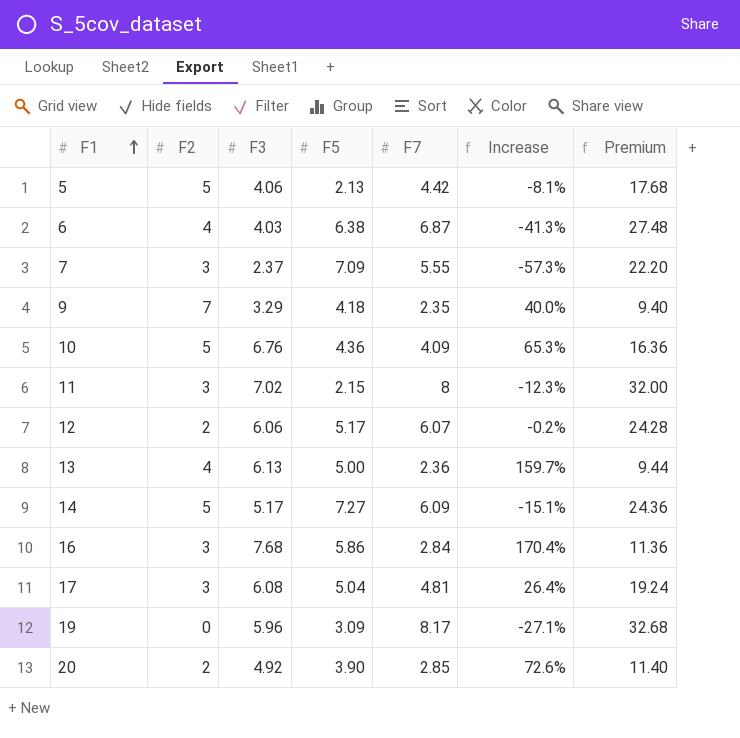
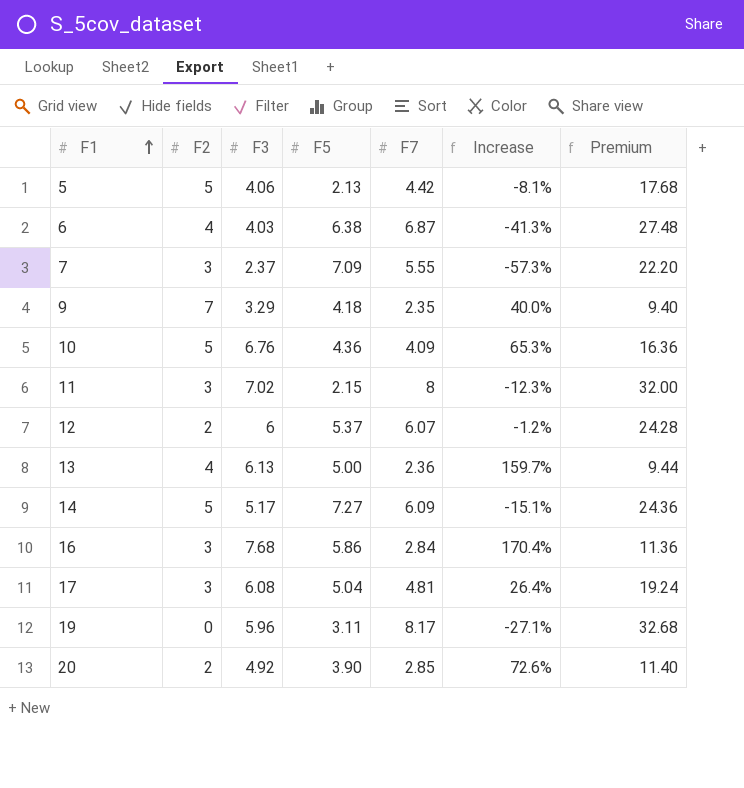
12 | F3: 6.06 -> 6
12 | F5: 5.17 -> 5.37
12 | Increase: -0.2% -> -1.2%
19 | F5: 3.09 -> 3.11

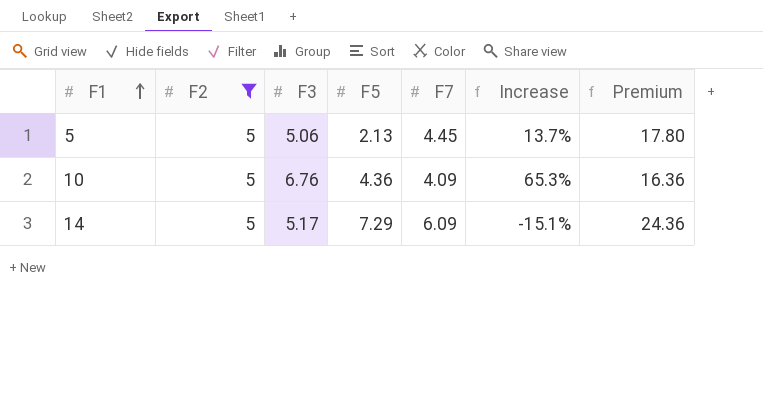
filter: none -> F2 = 5
5 | F3: 4.06 -> 5.06
5 | F7: 4.42 -> 4.45
5 | Increase: -8.1% -> 13.7%
5 | Premium: 17.68 -> 17.80
14 | F5: 7.27 -> 7.29

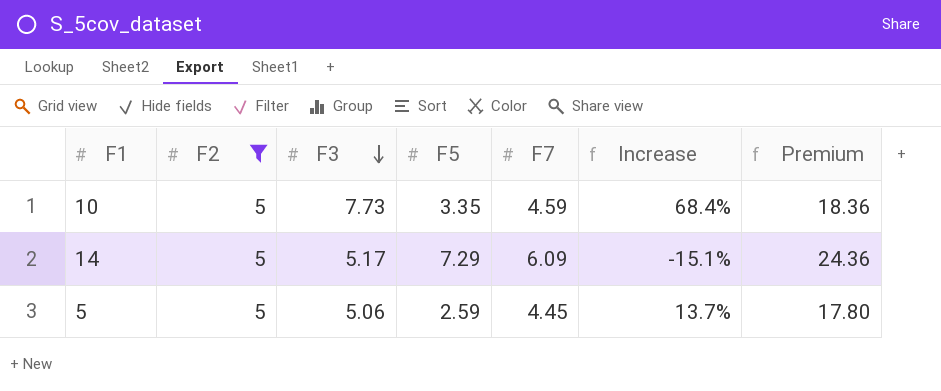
row order: F1 ascending -> F3 descending
10 | F3: 6.76 -> 7.73
10 | F5: 4.36 -> 3.35
10 | F7: 4.09 -> 4.59
10 | Increase: 65.3% -> 68.4%
10 | Premium: 16.36 -> 18.36
5 | F5: 2.13 -> 2.59

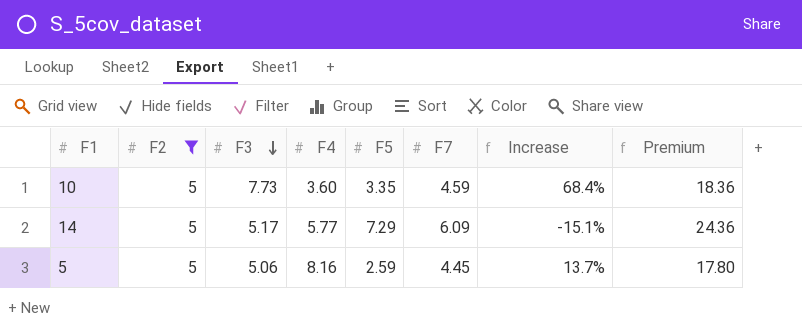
column F4 | position: none -> 4

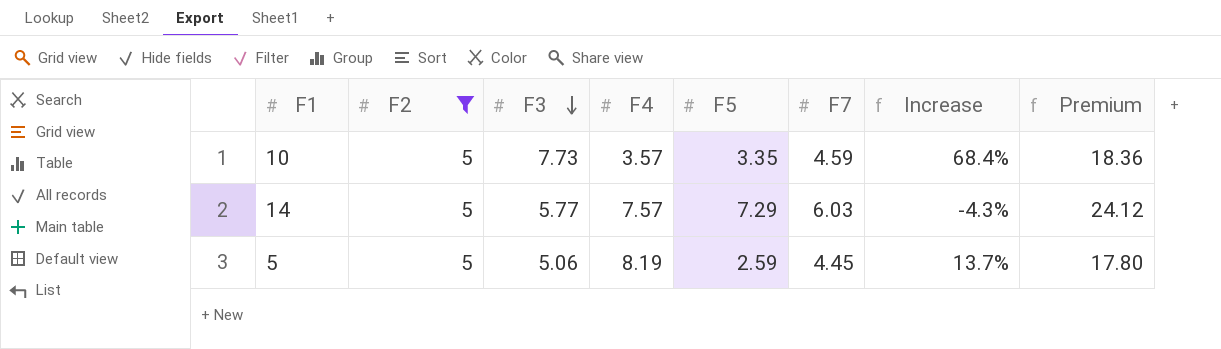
10 | F4: 3.60 -> 3.57
14 | F3: 5.17 -> 5.77
14 | F4: 5.77 -> 7.57
14 | F7: 6.09 -> 6.03
14 | Increase: -15.1% -> -4.3%
14 | Premium: 24.36 -> 24.12
5 | F4: 8.16 -> 8.19

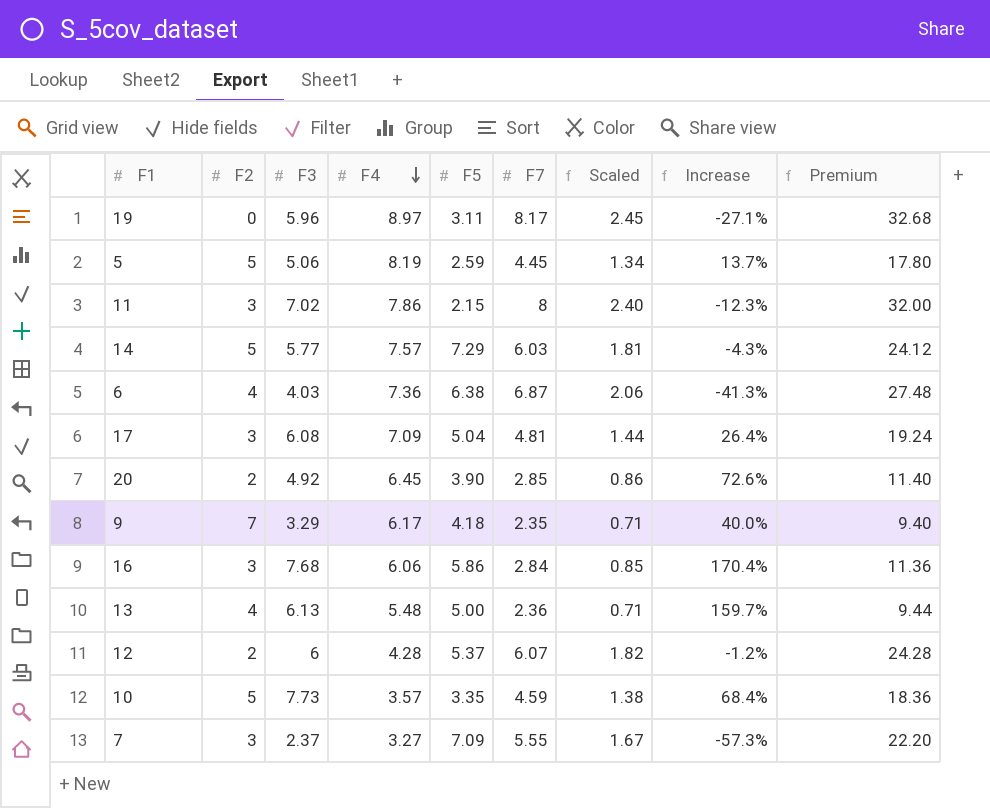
filter: F2 = 5 -> none
row order: F3 descending -> F4 descending
column Scaled | formula: none -> [F7] * 0.3

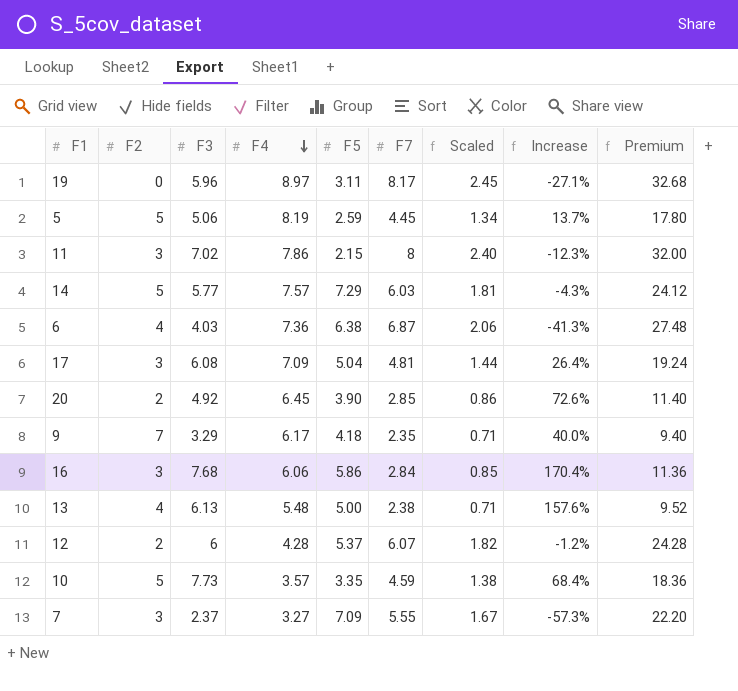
13 | F7: 2.36 -> 2.38
13 | Increase: 159.7% -> 157.6%
13 | Premium: 9.44 -> 9.52

